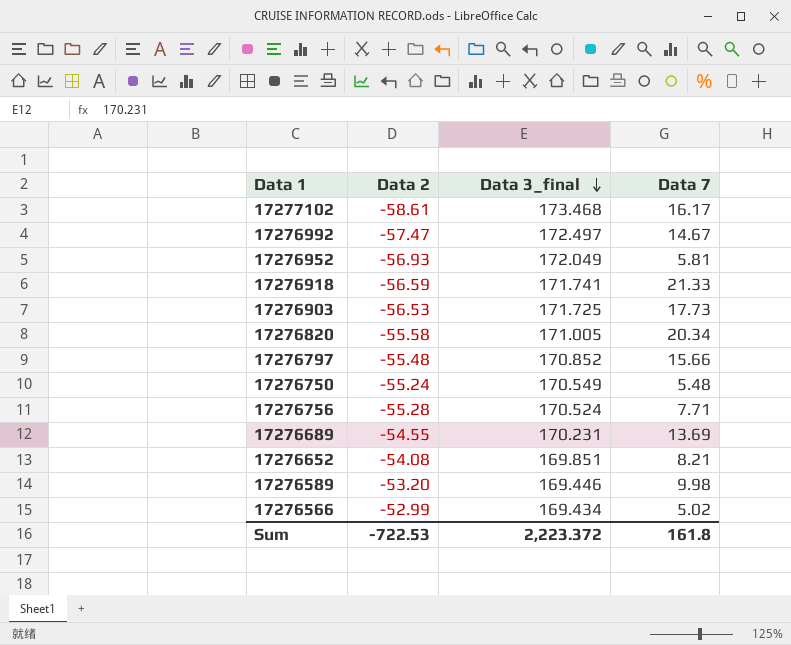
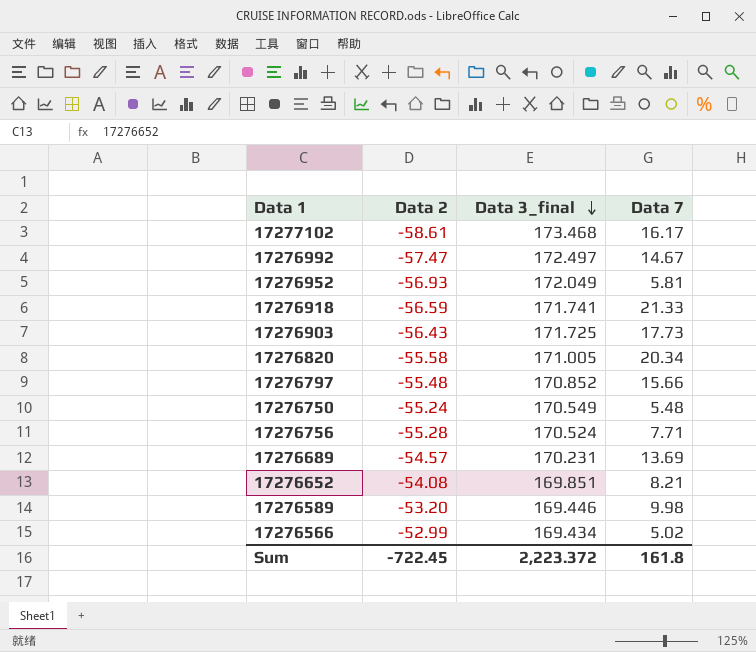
17276903 | Data 2: -56.53 -> -56.43
17276689 | Data 2: -54.55 -> -54.57
Sum | Data 2: -722.53 -> -722.45

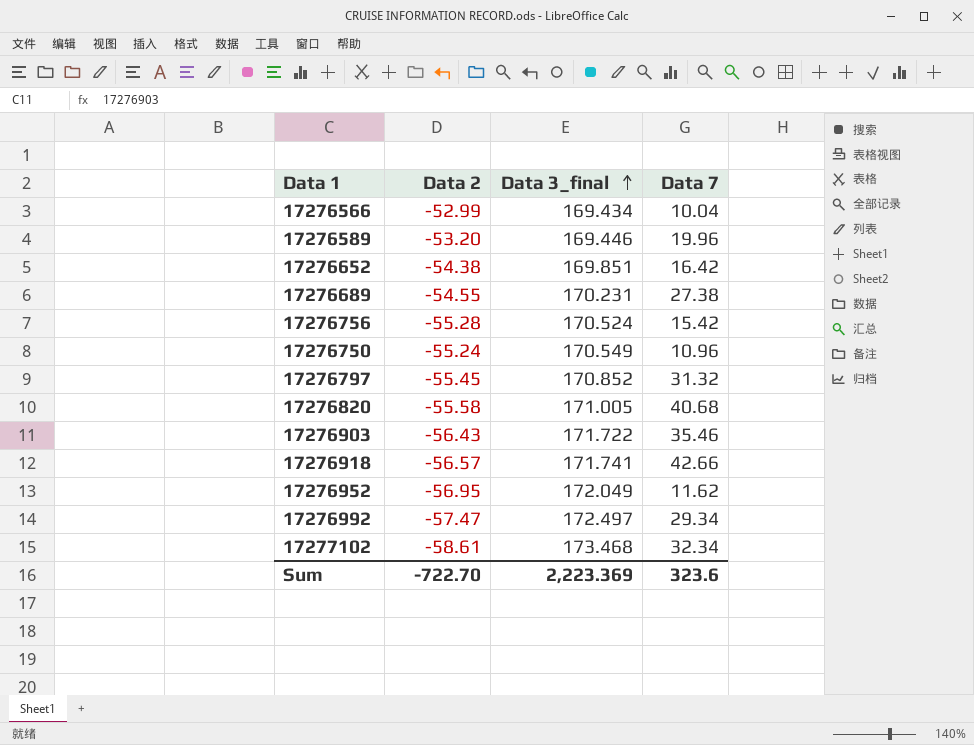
row order: Data 3_final descending -> Data 3_final ascending
17276566 | Data 7: 5.02 -> 10.04
17276589 | Data 7: 9.98 -> 19.96
17276652 | Data 2: -54.08 -> -54.38
17276652 | Data 7: 8.21 -> 16.42
17276689 | Data 2: -54.57 -> -54.55
17276689 | Data 7: 13.69 -> 27.38
17276756 | Data 7: 7.71 -> 15.42
17276750 | Data 7: 5.48 -> 10.96
17276797 | Data 2: -55.48 -> -55.45
17276797 | Data 7: 15.66 -> 31.32
17276820 | Data 7: 20.34 -> 40.68
17276903 | Data 3_final: 171.725 -> 171.722
17276903 | Data 7: 17.73 -> 35.46
17276918 | Data 2: -56.59 -> -56.57
17276918 | Data 7: 21.33 -> 42.66
17276952 | Data 2: -56.93 -> -56.95
17276952 | Data 7: 5.81 -> 11.62
17276992 | Data 7: 14.67 -> 29.34
17277102 | Data 7: 16.17 -> 32.34
Sum | Data 2: -722.45 -> -722.70
Sum | Data 3_final: 2,223.372 -> 2,223.369
Sum | Data 7: 161.8 -> 323.6

